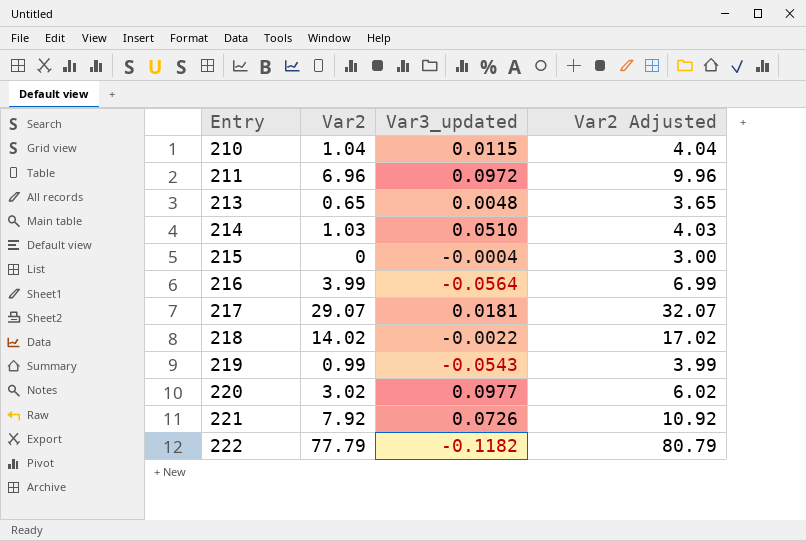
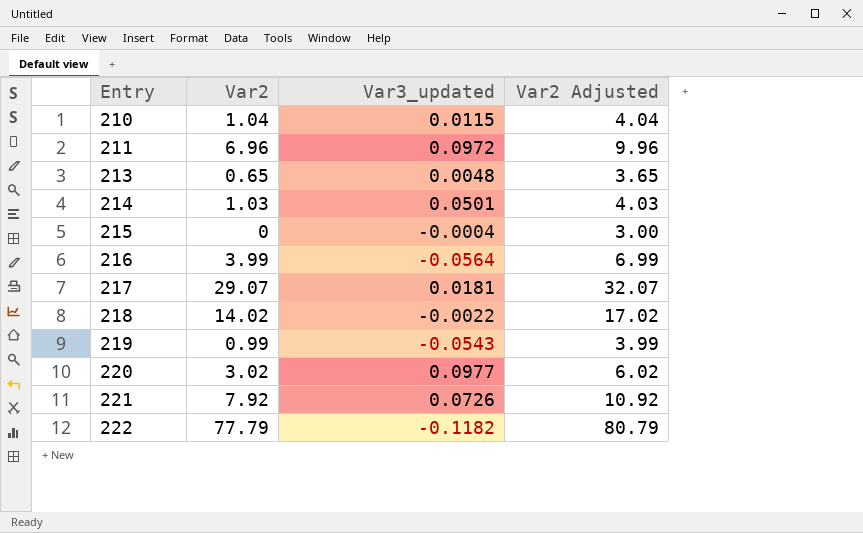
214 | Var3_updated: 0.0510 -> 0.0501

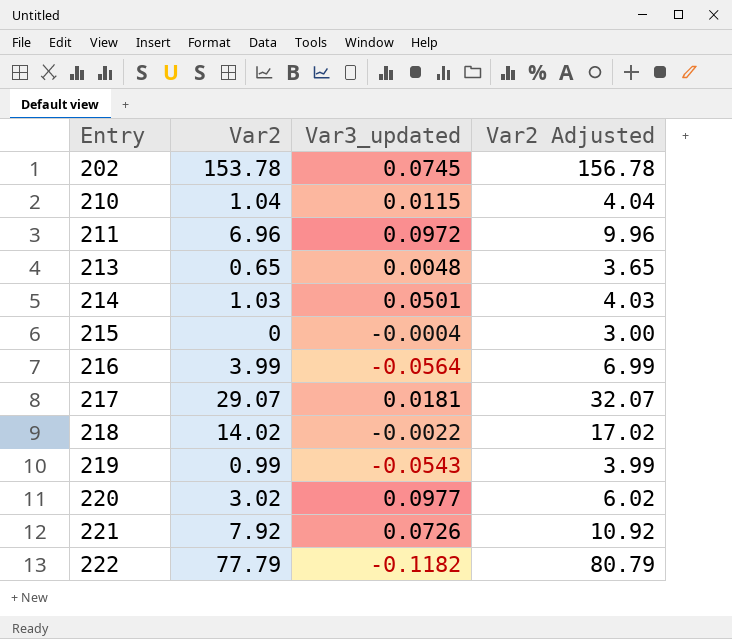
row 202: none -> 153.78 | 0.0745 | 156.78

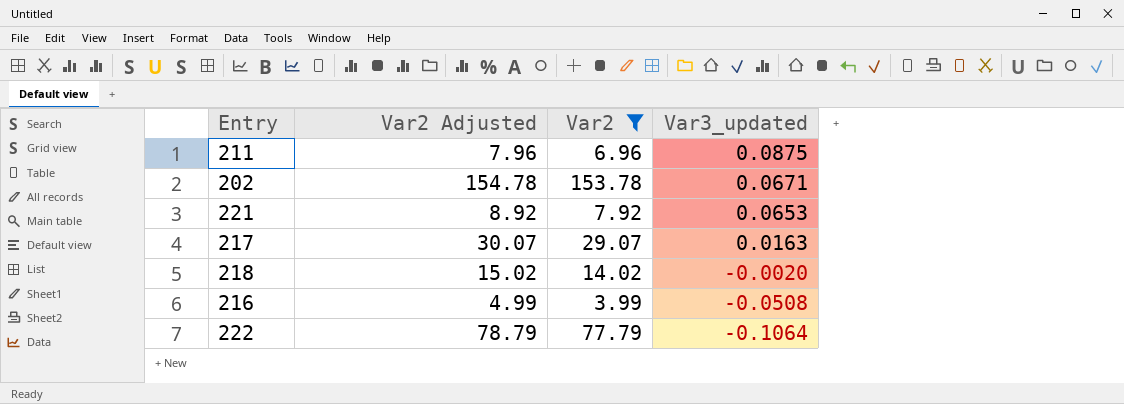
filter: none -> Var2 >= 3.99
row order: Entry ascending -> Var3_updated descending
column Var2 Adjusted | formula: [Var2] + 3 -> [Var2] + 1
column Var2 Adjusted | position: 4 -> 2
211 | Var3_updated: 0.0972 -> 0.0875
202 | Var3_updated: 0.0745 -> 0.0671
221 | Var3_updated: 0.0726 -> 0.0653
217 | Var3_updated: 0.0181 -> 0.0163
218 | Var3_updated: -0.0022 -> -0.0020
216 | Var3_updated: -0.0564 -> -0.0508
222 | Var3_updated: -0.1182 -> -0.1064

